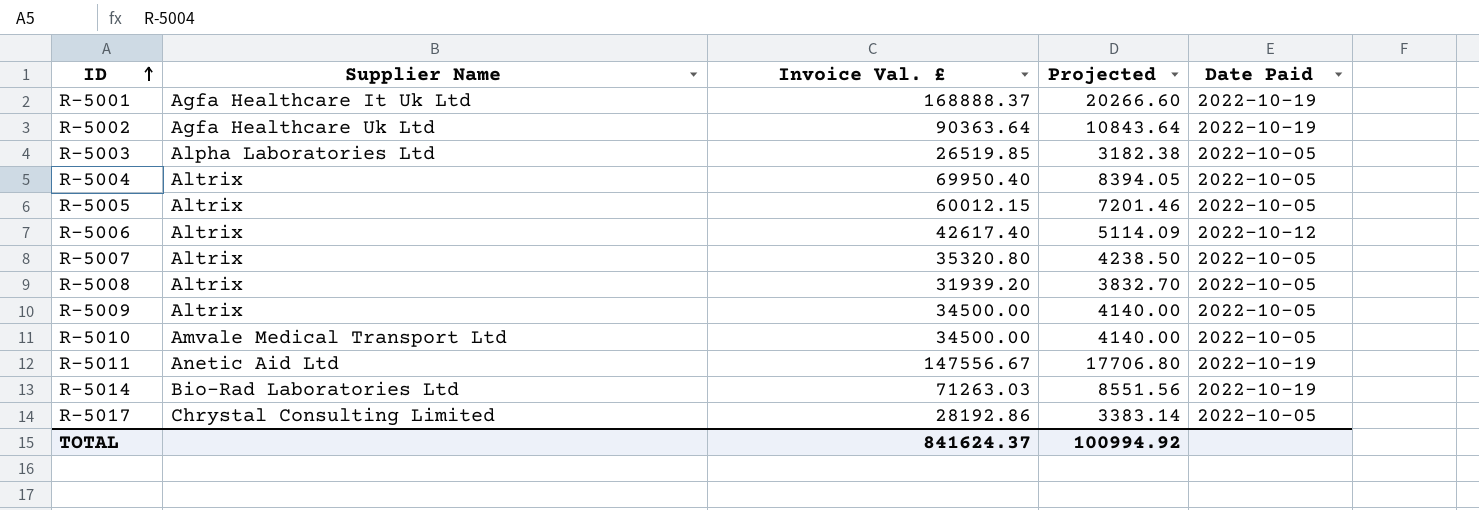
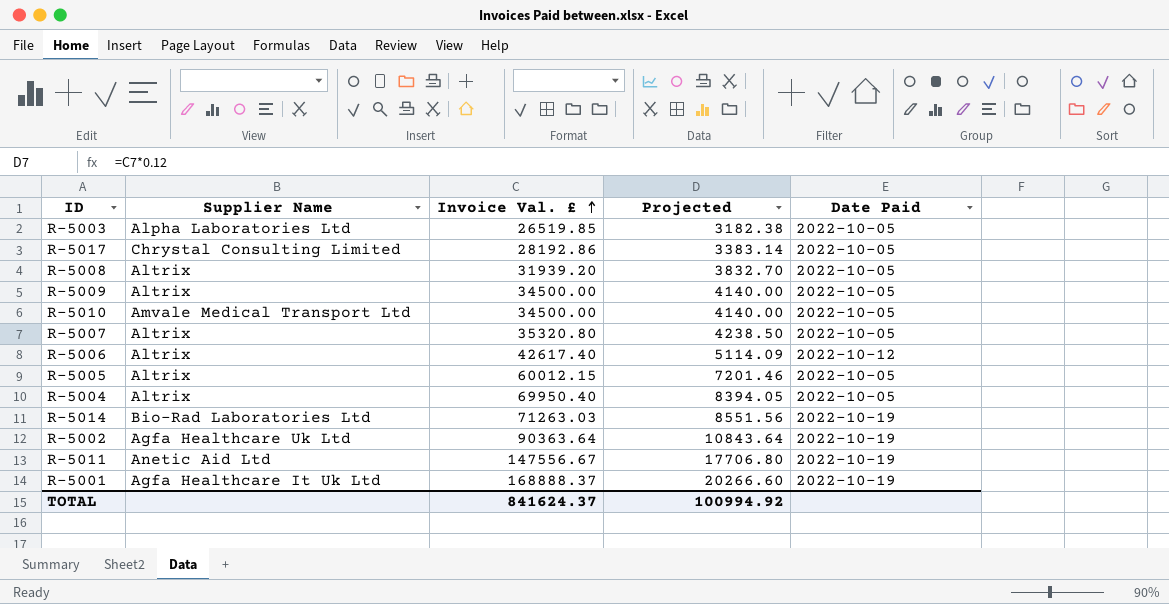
row order: ID ascending -> Invoice Val. £ ascending

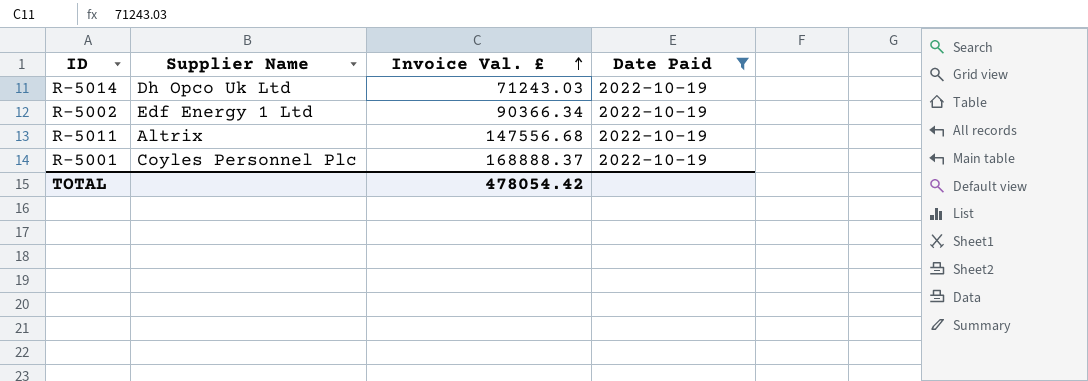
filter: none -> Date Paid = 2022-10-19
column Projected | formula: [Invoice Val. £] * 0.12 -> none
R-5014 | Supplier Name: Bio-Rad Laboratories Ltd -> Dh Opco Uk Ltd
R-5014 | Invoice Val. £: 71263.03 -> 71243.03
R-5002 | Supplier Name: Agfa Healthcare Uk Ltd -> Edf Energy 1 Ltd
R-5002 | Invoice Val. £: 90363.64 -> 90366.34
R-5011 | Supplier Name: Anetic Aid Ltd -> Altrix
R-5011 | Invoice Val. £: 147556.67 -> 147556.68
R-5001 | Supplier Name: Agfa Healthcare It Uk Ltd -> Coyles Personnel Plc
TOTAL | Invoice Val. £: 841624.37 -> 478054.42

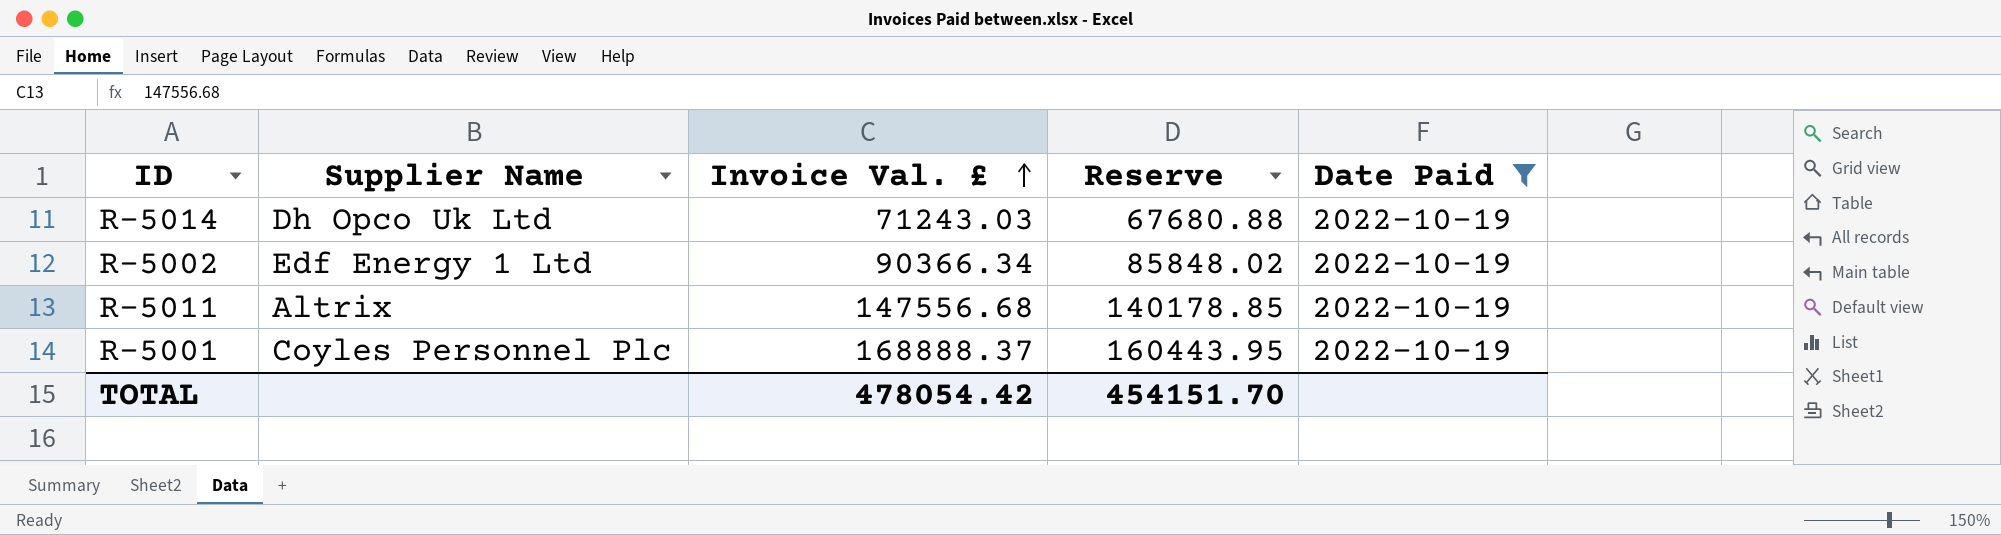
column Reserve | formula: none -> [Invoice Val. £] * 0.95

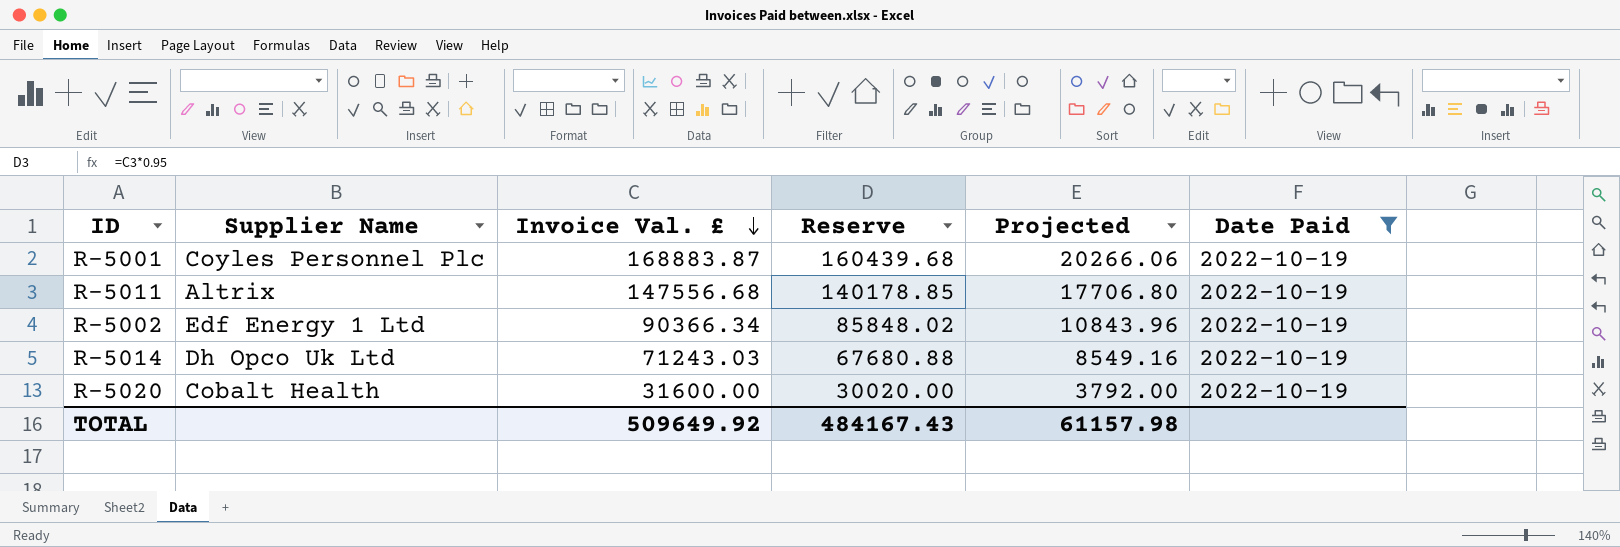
row order: Invoice Val. £ ascending -> Invoice Val. £ descending
column Projected | formula: none -> [Invoice Val. £] * 0.12
R-5001 | Invoice Val. £: 168888.37 -> 168883.87
R-5001 | Reserve: 160443.95 -> 160439.68
row R-5020: none -> Cobalt Health | 31600.00 | 30020.00 | 3792.00 | 2022-10-19
TOTAL | Invoice Val. £: 478054.42 -> 509649.92
TOTAL | Reserve: 454151.70 -> 484167.43

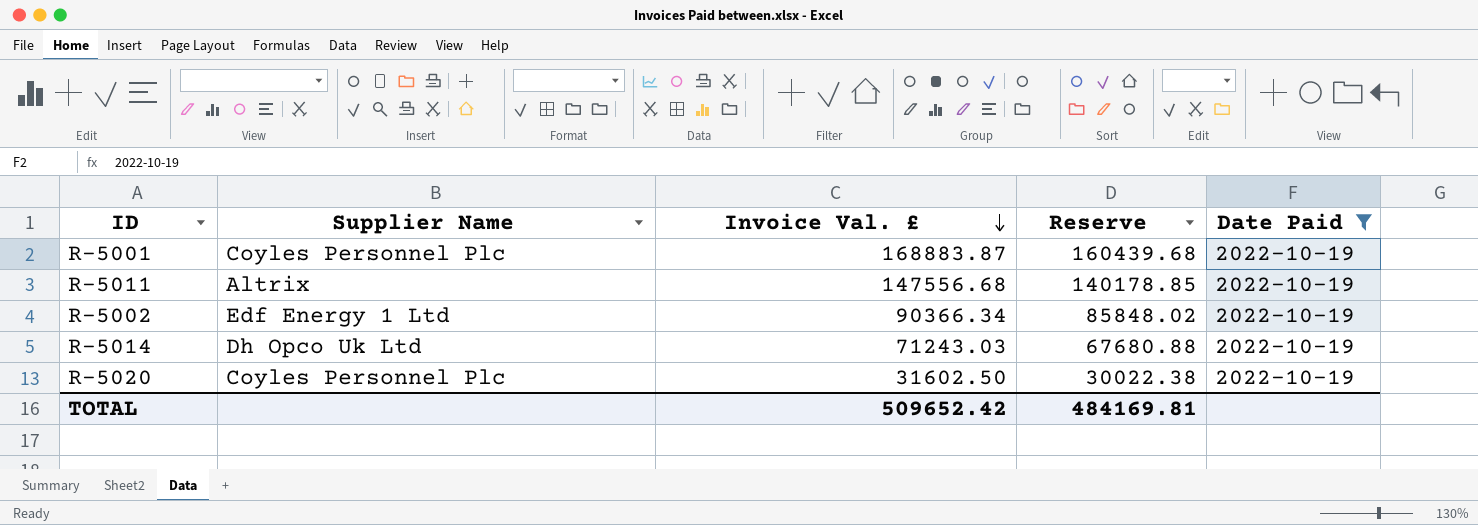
column Projected | formula: [Invoice Val. £] * 0.12 -> none
R-5020 | Supplier Name: Cobalt Health -> Coyles Personnel Plc
R-5020 | Invoice Val. £: 31600.00 -> 31602.50
R-5020 | Reserve: 30020.00 -> 30022.38
TOTAL | Invoice Val. £: 509649.92 -> 509652.42
TOTAL | Reserve: 484167.43 -> 484169.81

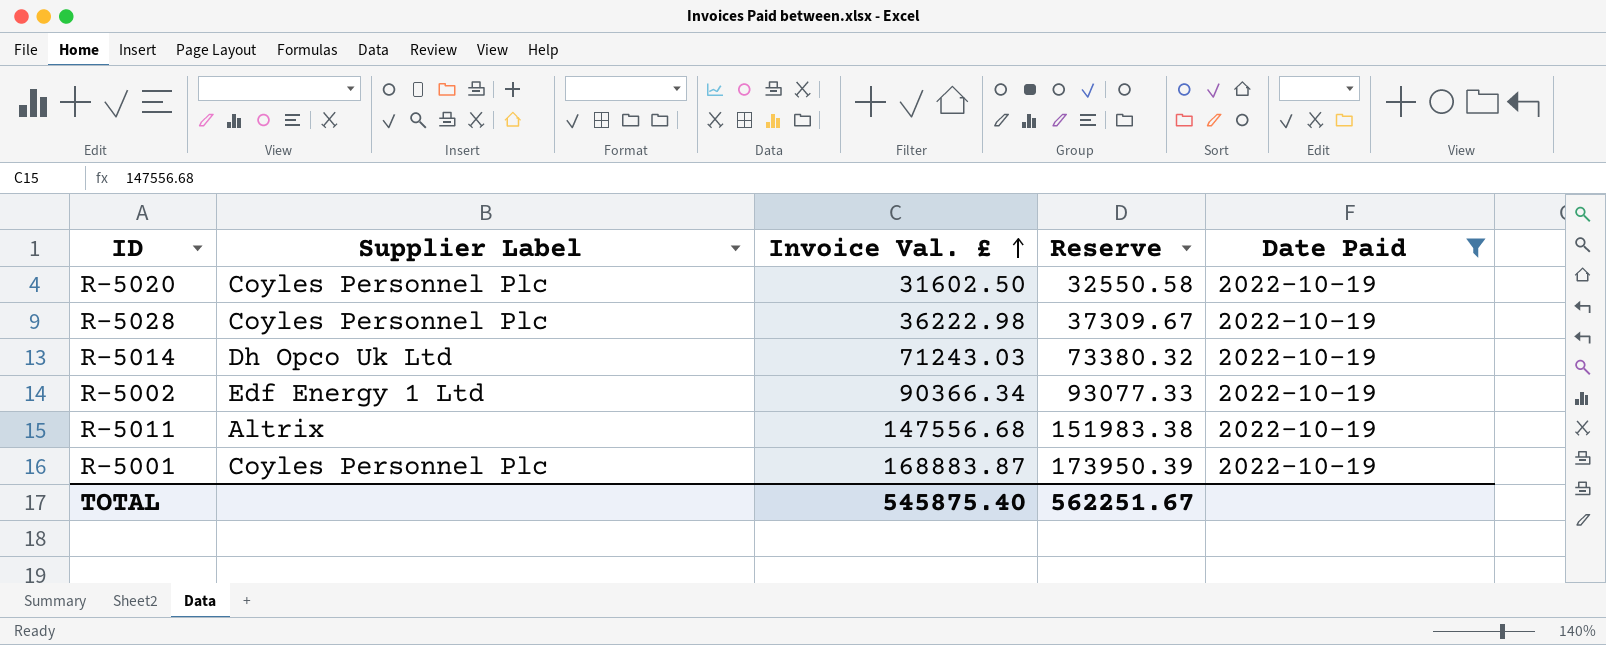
row order: Invoice Val. £ descending -> Invoice Val. £ ascending
column name: Supplier Name -> Supplier Label
column Reserve | formula: [Invoice Val. £] * 0.95 -> [Invoice Val. £] * 1.03
row R-5028: none -> Coyles Personnel Plc | 36222.98 | 37309.67 | 2022-10-19
TOTAL | Invoice Val. £: 509652.42 -> 545875.40
TOTAL | Reserve: 484169.81 -> 562251.67

